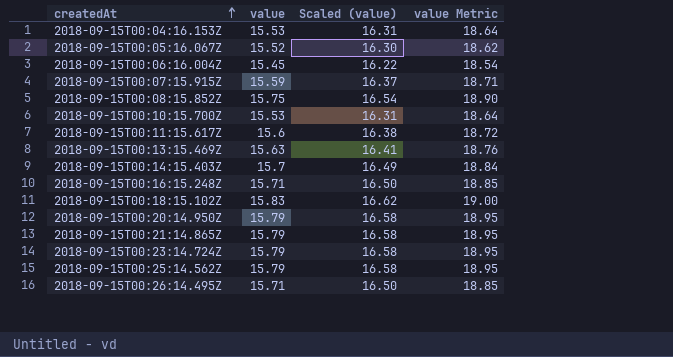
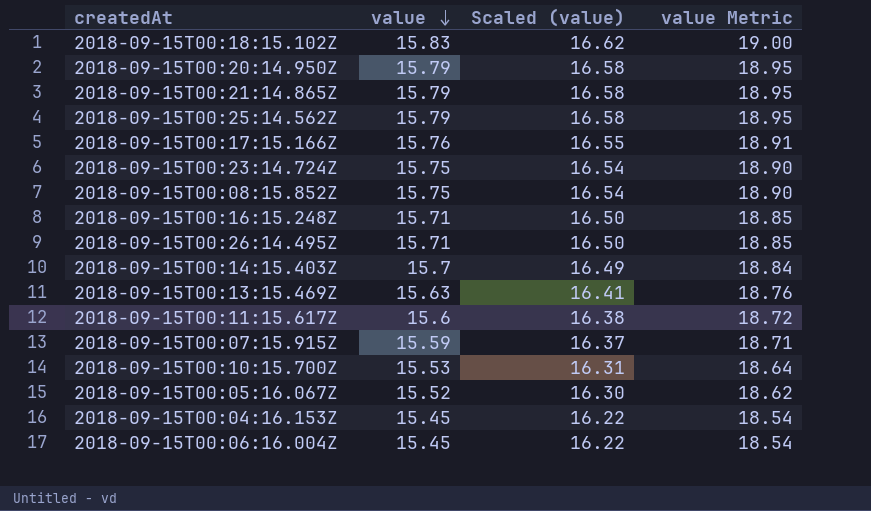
row order: createdAt ascending -> value descending
row 2018-09-15T00:17:15.166Z: none -> 15.76 | 16.55 | 18.91
2018-09-15T00:23:14.724Z | value: 15.79 -> 15.75
2018-09-15T00:23:14.724Z | Scaled (value): 16.58 -> 16.54
2018-09-15T00:23:14.724Z | value Metric: 18.95 -> 18.90
2018-09-15T00:04:16.153Z | value: 15.53 -> 15.45
2018-09-15T00:04:16.153Z | Scaled (value): 16.31 -> 16.22
2018-09-15T00:04:16.153Z | value Metric: 18.64 -> 18.54

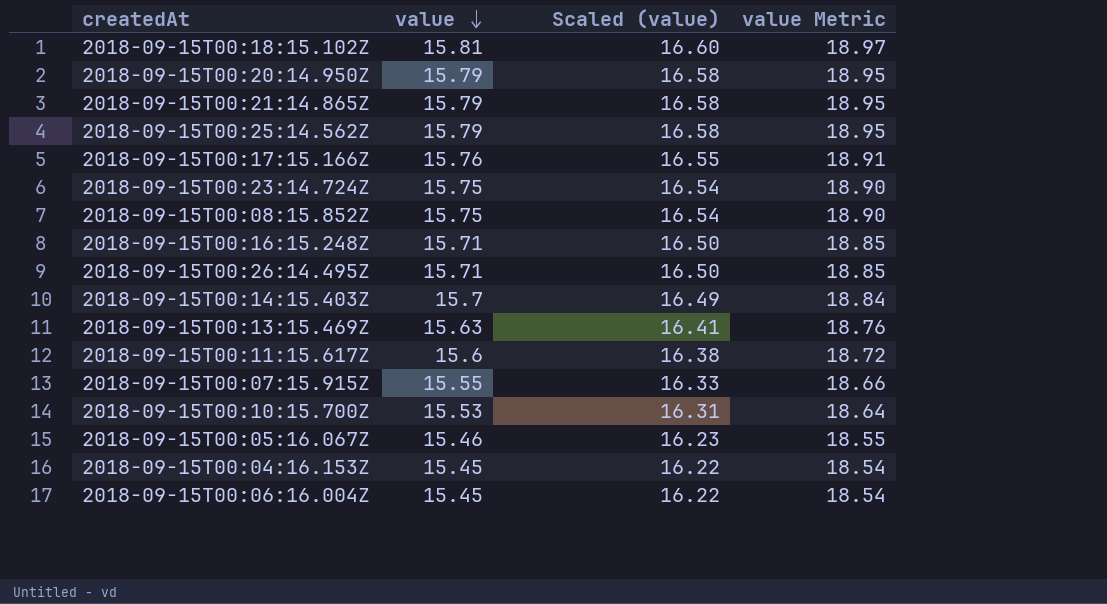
2018-09-15T00:18:15.102Z | value: 15.83 -> 15.81
2018-09-15T00:18:15.102Z | Scaled (value): 16.62 -> 16.60
2018-09-15T00:18:15.102Z | value Metric: 19.00 -> 18.97
2018-09-15T00:07:15.915Z | value: 15.59 -> 15.55
2018-09-15T00:07:15.915Z | Scaled (value): 16.37 -> 16.33
2018-09-15T00:07:15.915Z | value Metric: 18.71 -> 18.66
2018-09-15T00:05:16.067Z | value: 15.52 -> 15.46
2018-09-15T00:05:16.067Z | Scaled (value): 16.30 -> 16.23
2018-09-15T00:05:16.067Z | value Metric: 18.62 -> 18.55

